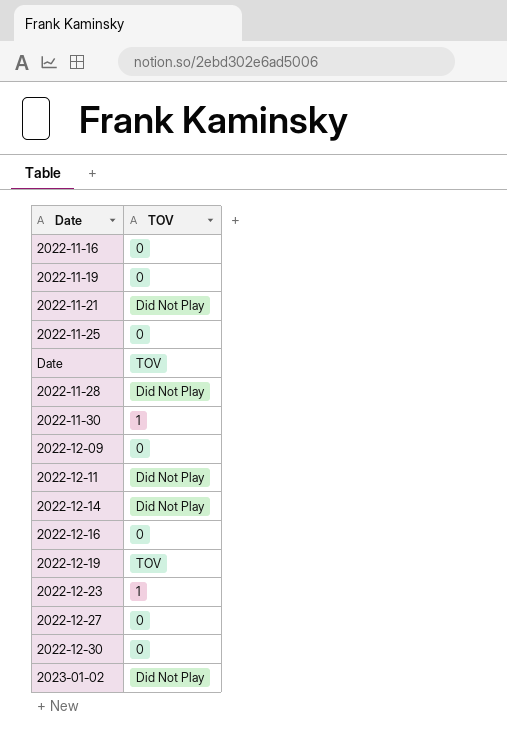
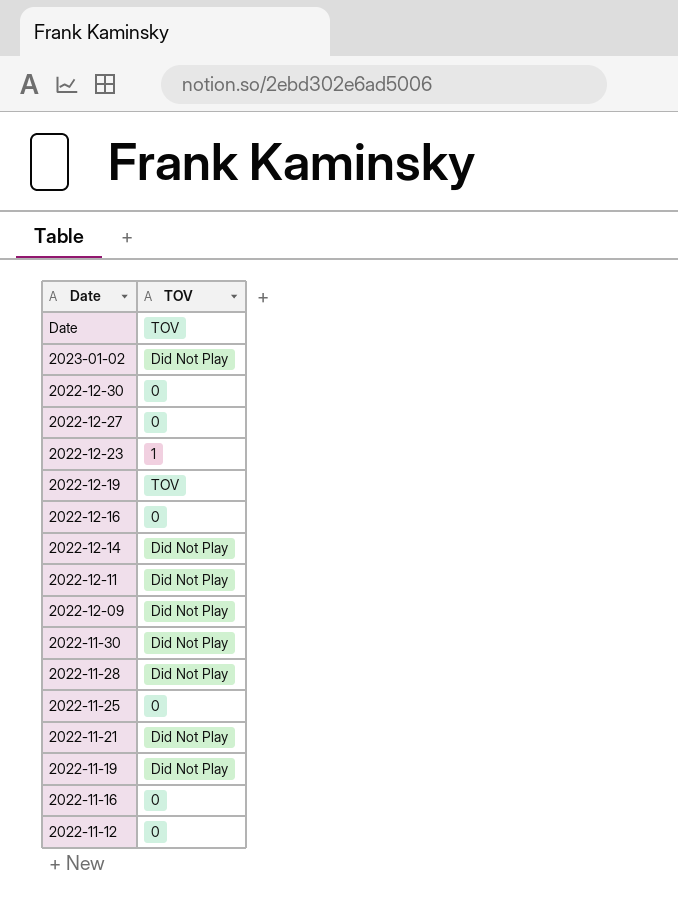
row order: none -> Date descending
2022-12-09 | TOV: 0 -> Did Not Play
2022-11-30 | TOV: 1 -> Did Not Play
2022-11-19 | TOV: 0 -> Did Not Play
row 2022-11-12: none -> 0

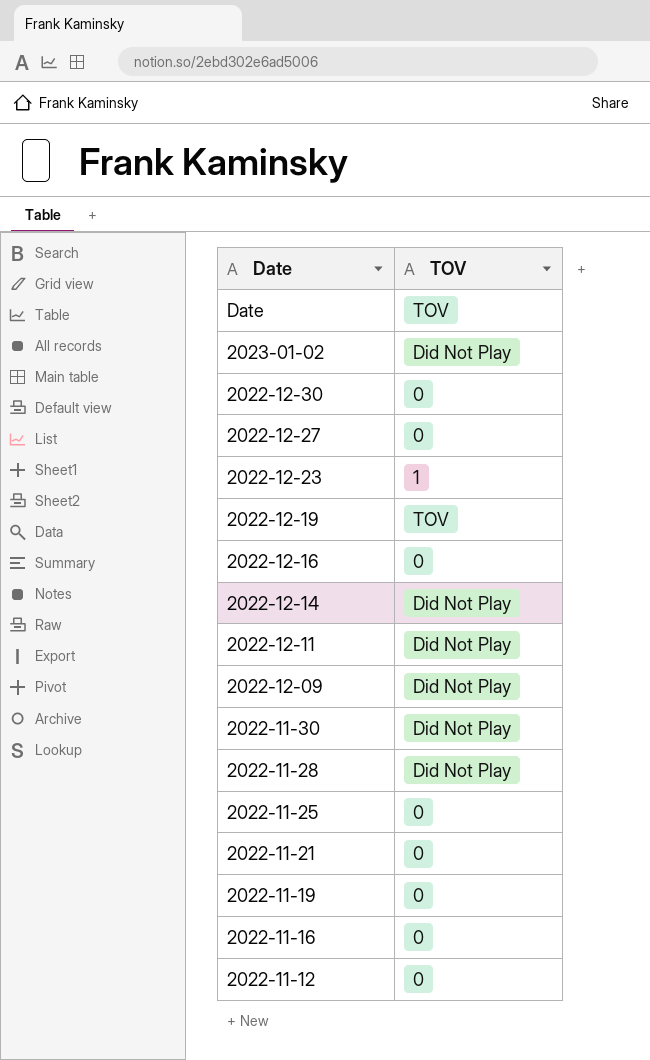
2022-11-21 | TOV: Did Not Play -> 0
2022-11-19 | TOV: Did Not Play -> 0

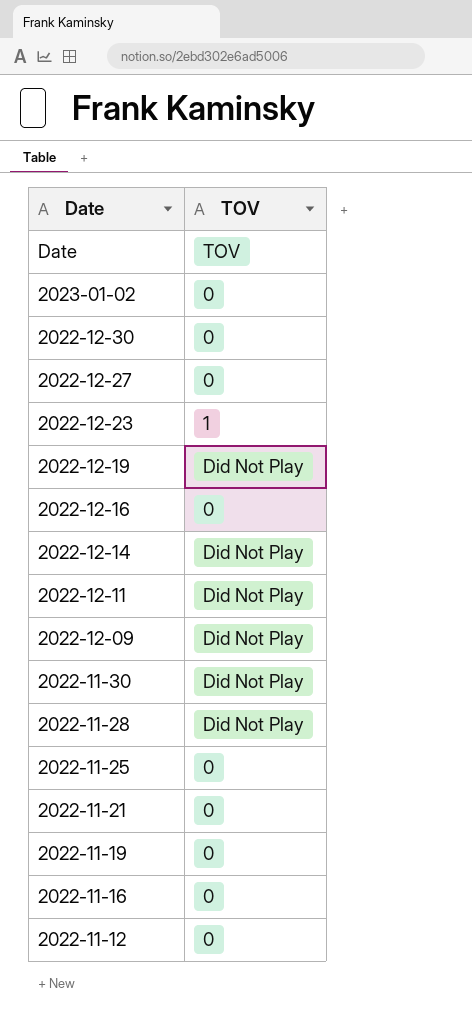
2023-01-02 | TOV: Did Not Play -> 0
2022-12-19 | TOV: TOV -> Did Not Play

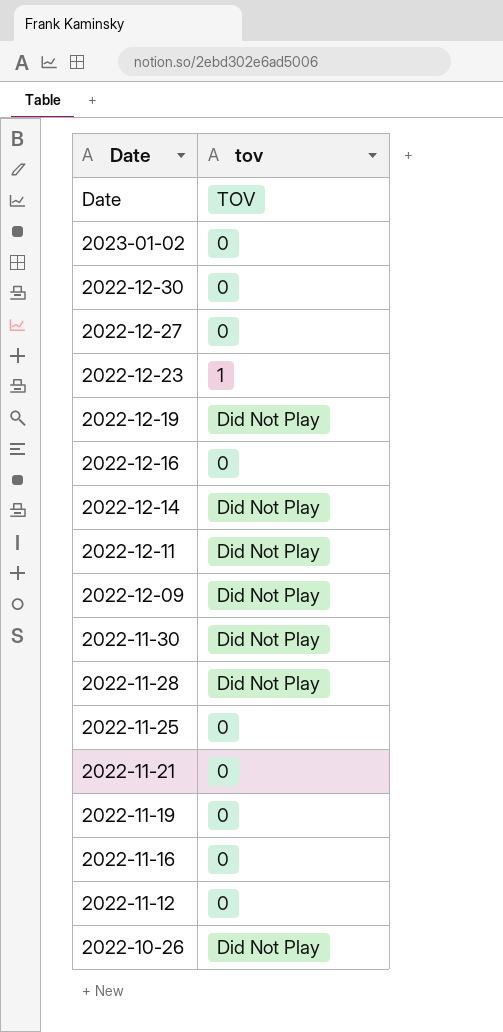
column name: TOV -> tov
row 2022-10-26: none -> Did Not Play

